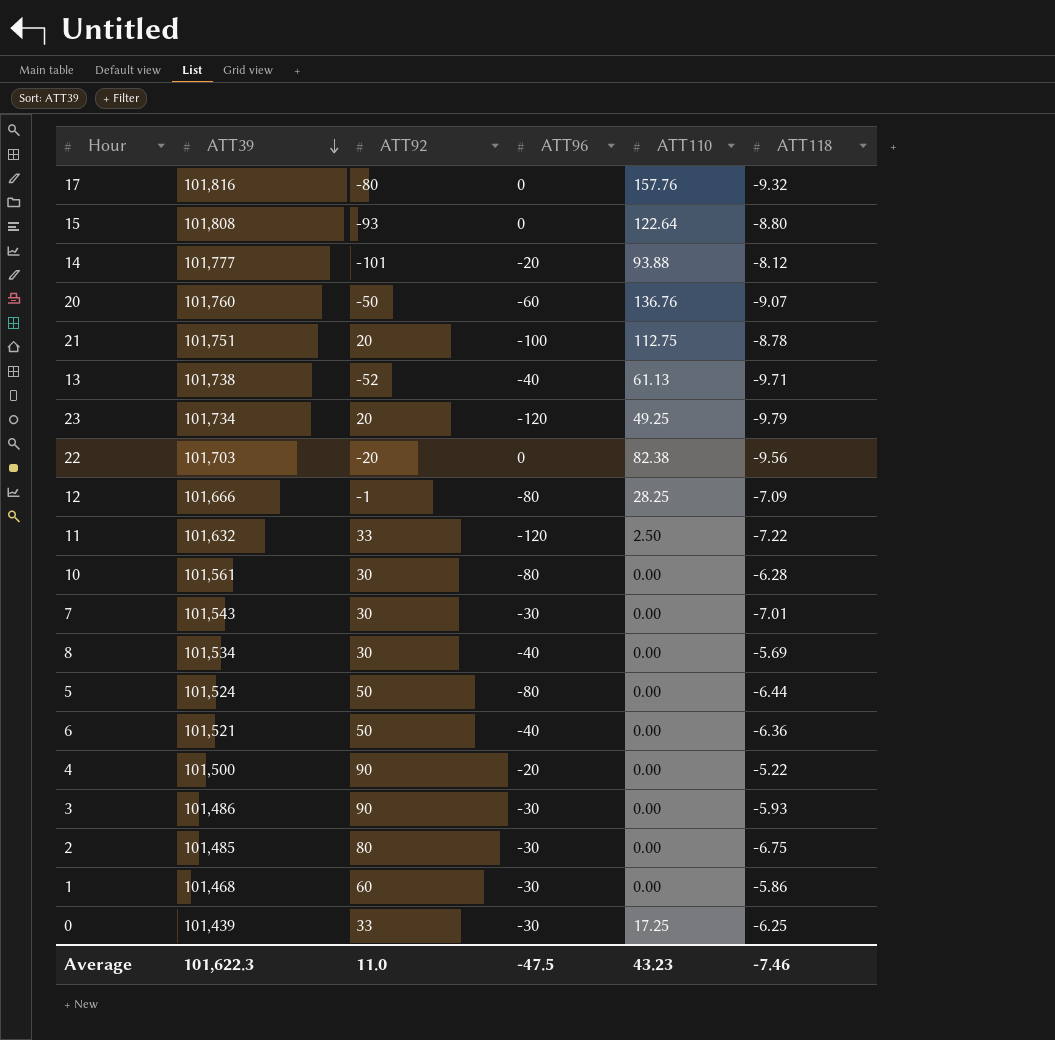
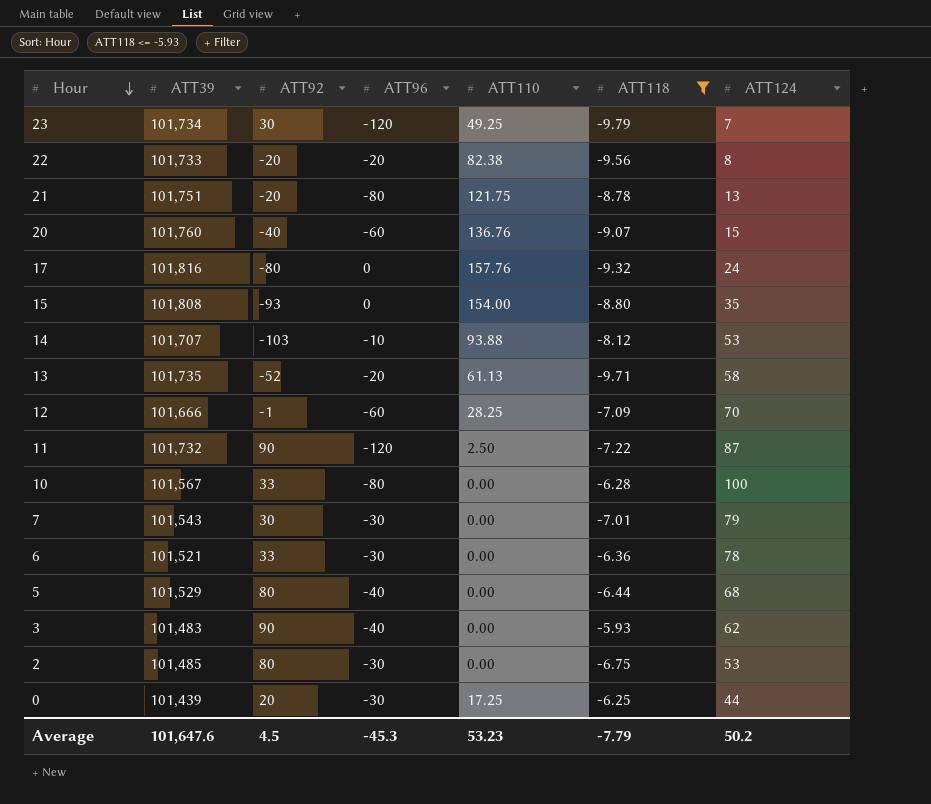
filter: none -> ATT118 <= -5.93
row order: ATT39 descending -> Hour descending
column ATT124 | position: none -> 7
23 | ATT92: 20 -> 30
22 | ATT39: 101,703 -> 101,733
22 | ATT96: 0 -> -20
21 | ATT92: 20 -> -20
21 | ATT96: -100 -> -80
21 | ATT110: 112.75 -> 121.75
20 | ATT92: -50 -> -40
15 | ATT110: 122.64 -> 154.00
14 | ATT39: 101,777 -> 101,707
14 | ATT92: -101 -> -103
14 | ATT96: -20 -> -10
13 | ATT39: 101,738 -> 101,735
13 | ATT96: -40 -> -20
12 | ATT96: -80 -> -60
11 | ATT39: 101,632 -> 101,732
11 | ATT92: 33 -> 90
10 | ATT39: 101,561 -> 101,567
10 | ATT92: 30 -> 33
6 | ATT92: 50 -> 33
6 | ATT96: -40 -> -30
5 | ATT39: 101,524 -> 101,529
5 | ATT92: 50 -> 80
5 | ATT96: -80 -> -40
3 | ATT39: 101,486 -> 101,483
3 | ATT96: -30 -> -40
0 | ATT92: 33 -> 20
Average | ATT39: 101,622.3 -> 101,647.6
Average | ATT92: 11.0 -> 4.5
Average | ATT96: -47.5 -> -45.3
Average | ATT110: 43.23 -> 53.23
Average | ATT118: -7.46 -> -7.79

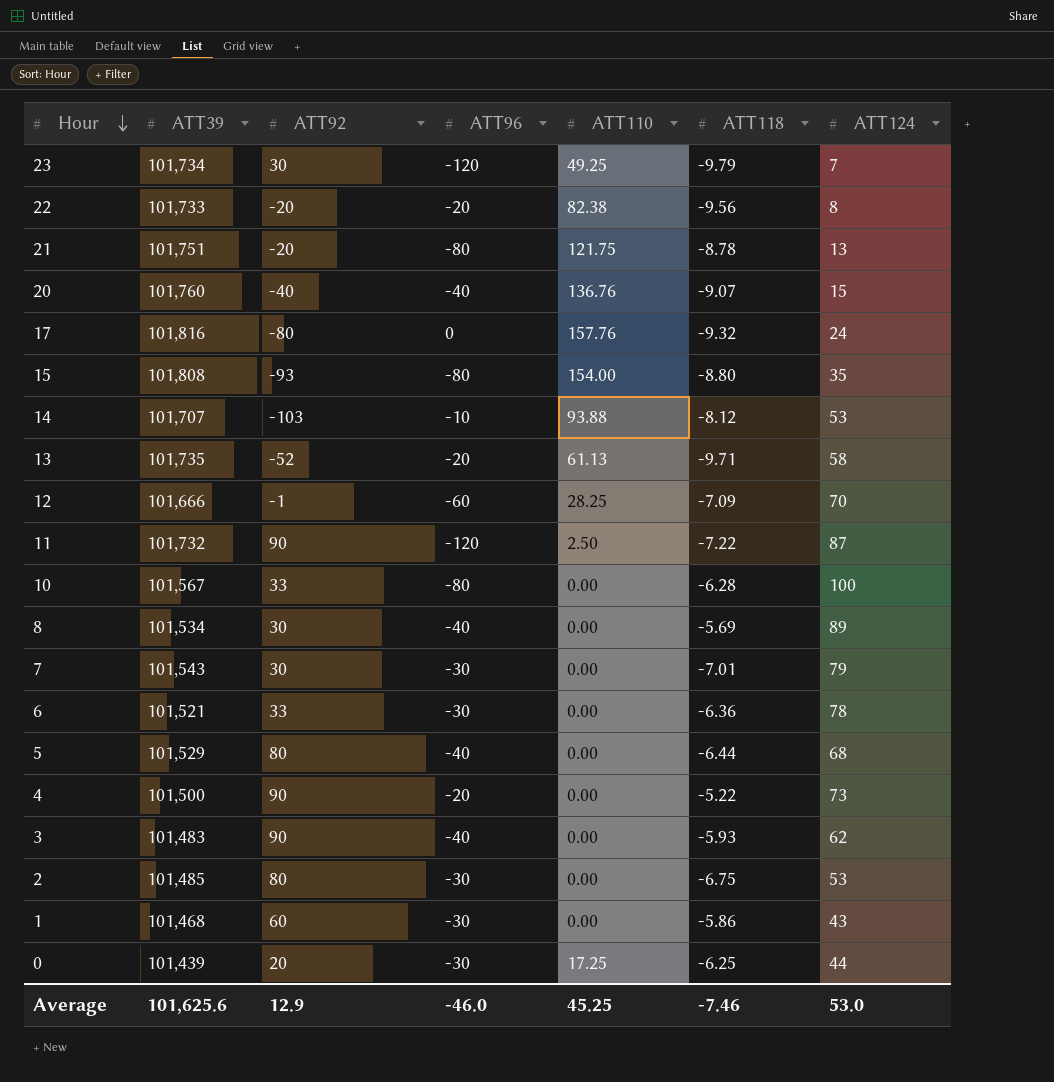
filter: ATT118 <= -5.93 -> none
20 | ATT96: -60 -> -40
15 | ATT96: 0 -> -80
Average | ATT39: 101,647.6 -> 101,625.6
Average | ATT92: 4.5 -> 12.9
Average | ATT96: -45.3 -> -46.0
Average | ATT110: 53.23 -> 45.25
Average | ATT118: -7.79 -> -7.46
Average | ATT124: 50.2 -> 53.0

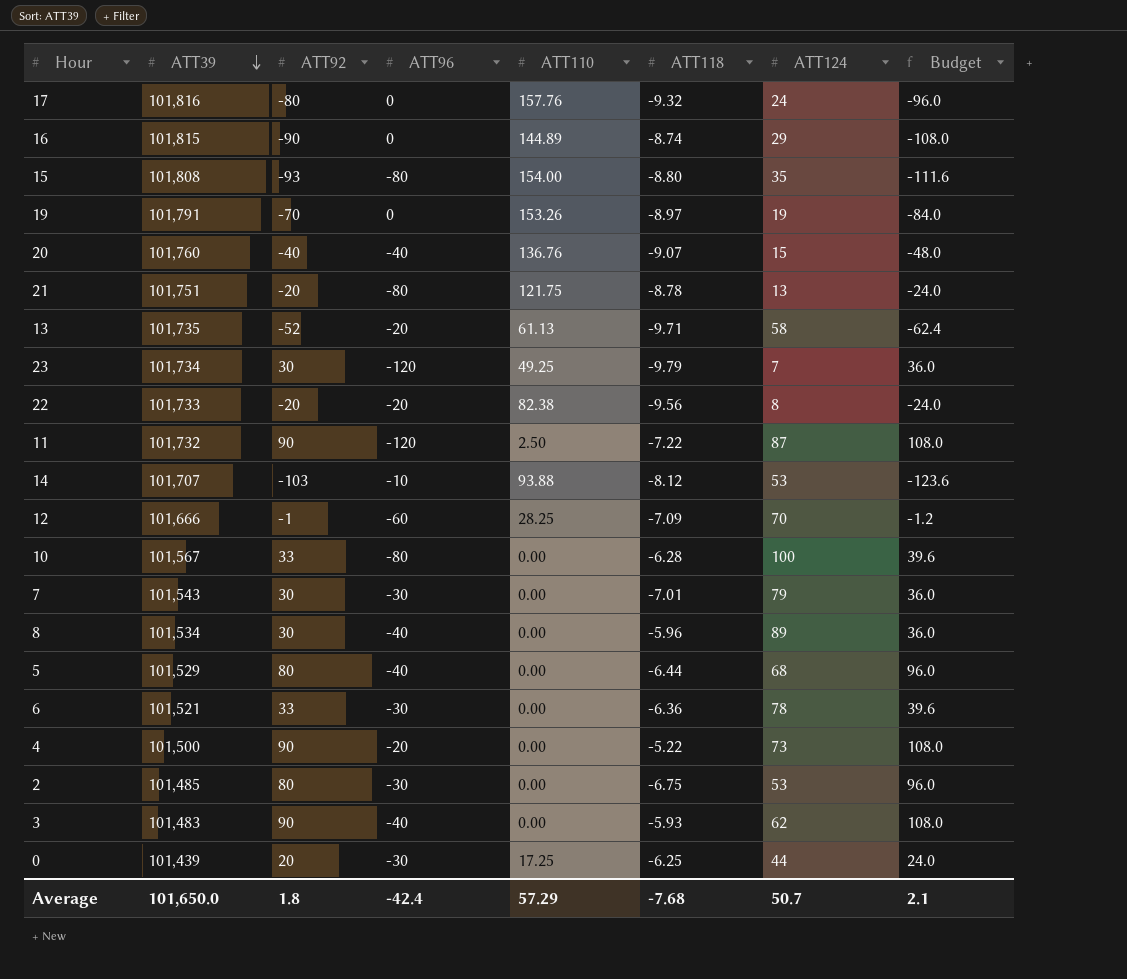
row order: Hour descending -> ATT39 descending
column Budget | formula: none -> [ATT92] * 1.2
row 1: 101,468 | 60 | -30 | 0.00 | -5.86 | 43 -> none
row 16: none -> 101,815 | -90 | 0 | 144.89 | -8.74 | 29 | -108.0
row 19: none -> 101,791 | -70 | 0 | 153.26 | -8.97 | 19 | -84.0
8 | ATT118: -5.69 -> -5.96
Average | ATT39: 101,625.6 -> 101,650.0
Average | ATT92: 12.9 -> 1.8
Average | ATT96: -46.0 -> -42.4
Average | ATT110: 45.25 -> 57.29
Average | ATT118: -7.46 -> -7.68
Average | ATT124: 53.0 -> 50.7

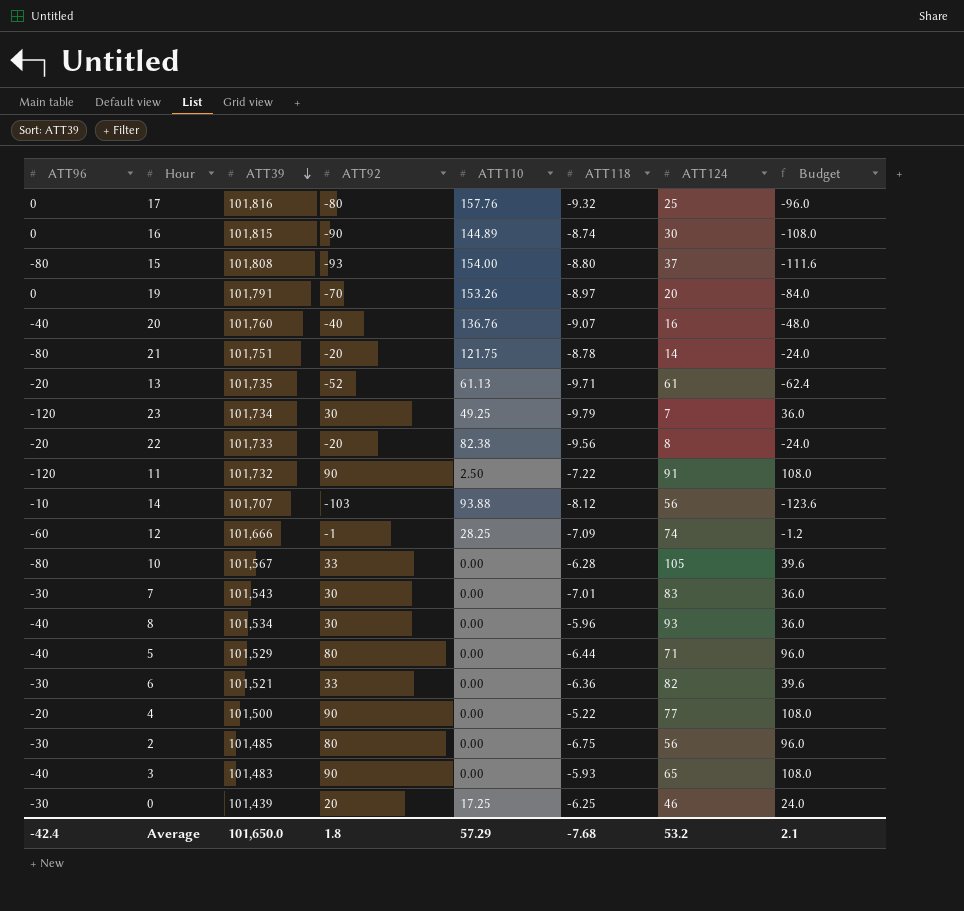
column ATT96 | position: 4 -> 1
17 | ATT124: 24 -> 25
16 | ATT124: 29 -> 30
15 | ATT124: 35 -> 37
19 | ATT124: 19 -> 20
20 | ATT124: 15 -> 16
21 | ATT124: 13 -> 14
13 | ATT124: 58 -> 61
11 | ATT124: 87 -> 91
14 | ATT124: 53 -> 56
12 | ATT124: 70 -> 74
10 | ATT124: 100 -> 105
7 | ATT124: 79 -> 83
8 | ATT124: 89 -> 93
5 | ATT124: 68 -> 71
6 | ATT124: 78 -> 82
4 | ATT124: 73 -> 77
2 | ATT124: 53 -> 56
3 | ATT124: 62 -> 65
0 | ATT124: 44 -> 46
Average | ATT124: 50.7 -> 53.2

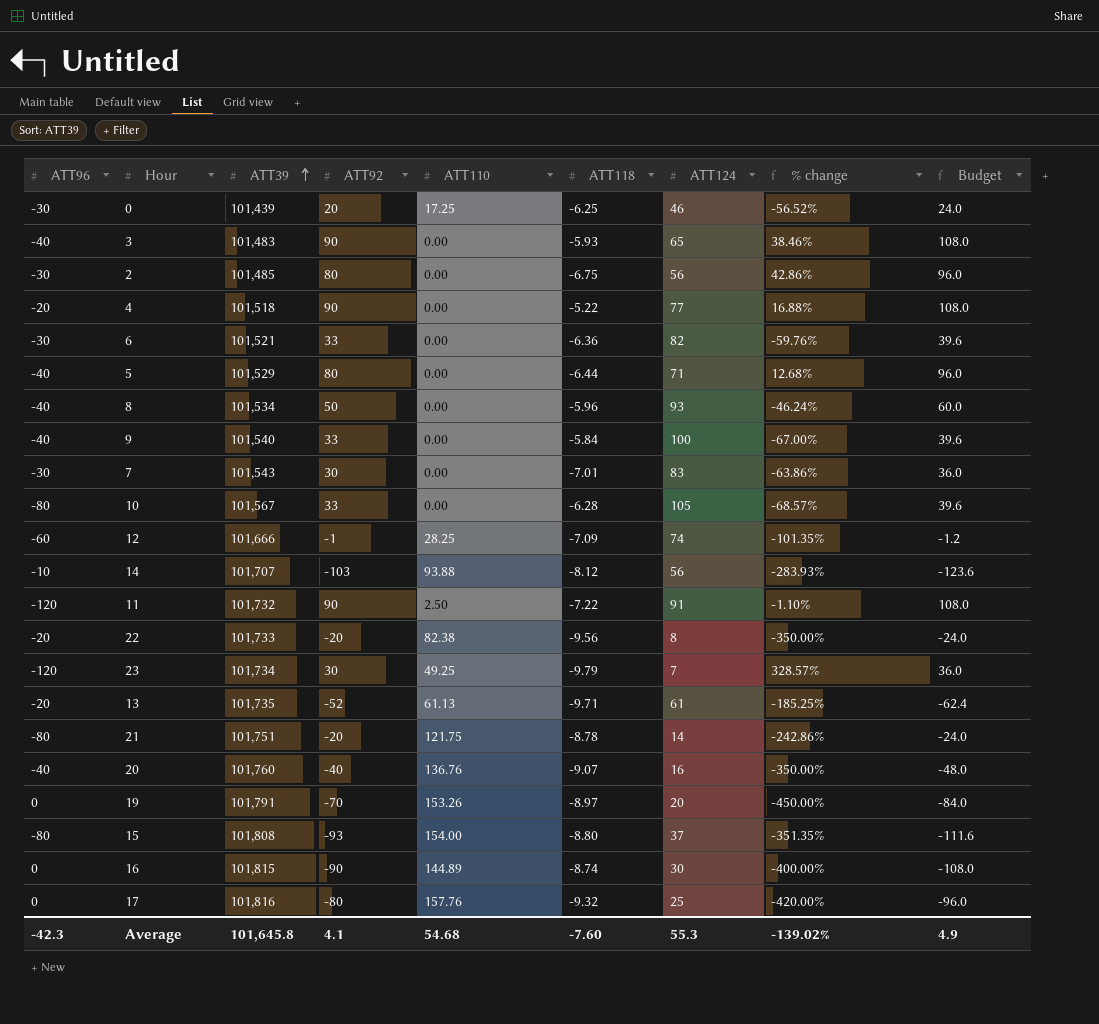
row order: ATT39 descending -> ATT39 ascending
column % change | formula: none -> ([ATT92] - [ATT124]) / [ATT124]
4 | ATT39: 101,500 -> 101,518
8 | ATT92: 30 -> 50
8 | Budget: 36.0 -> 60.0
row 9: none -> -40 | 101,540 | 33 | 0.00 | -5.84 | 100 | -67.00% | 39.6
Average | ATT96: -42.4 -> -42.3
Average | ATT39: 101,650.0 -> 101,645.8
Average | ATT92: 1.8 -> 4.1
Average | ATT110: 57.29 -> 54.68
Average | ATT118: -7.68 -> -7.60
Average | ATT124: 53.2 -> 55.3
Average | Budget: 2.1 -> 4.9

